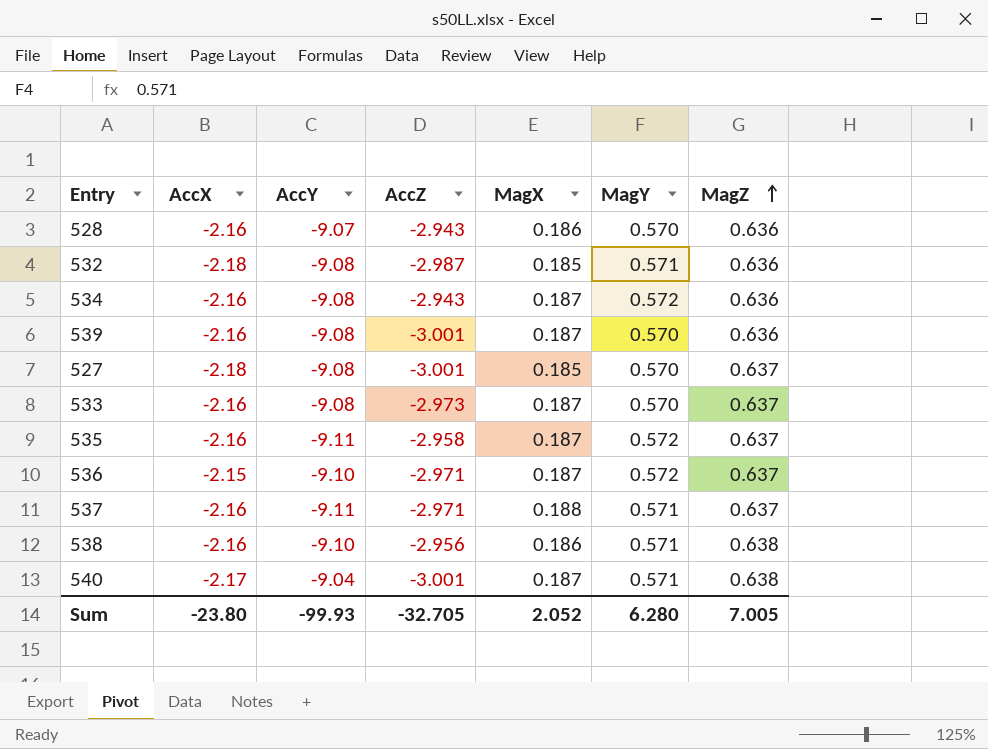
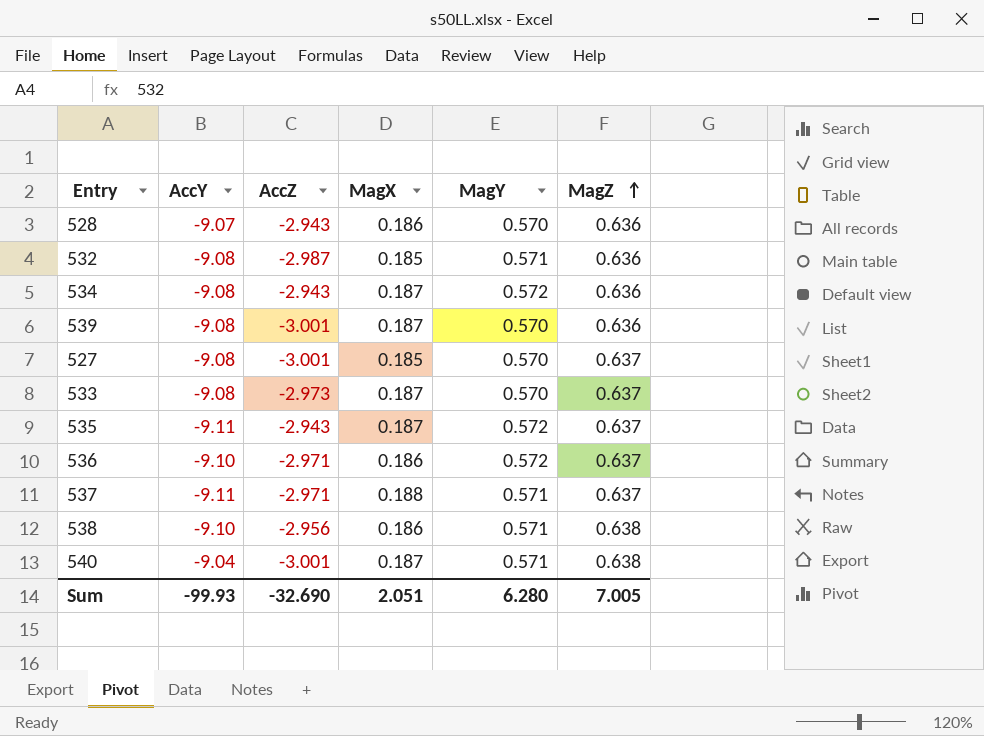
column AccX | position: 2 -> none
535 | AccZ: -2.958 -> -2.943
536 | MagX: 0.187 -> 0.186
Sum | AccZ: -32.705 -> -32.690
Sum | MagX: 2.052 -> 2.051

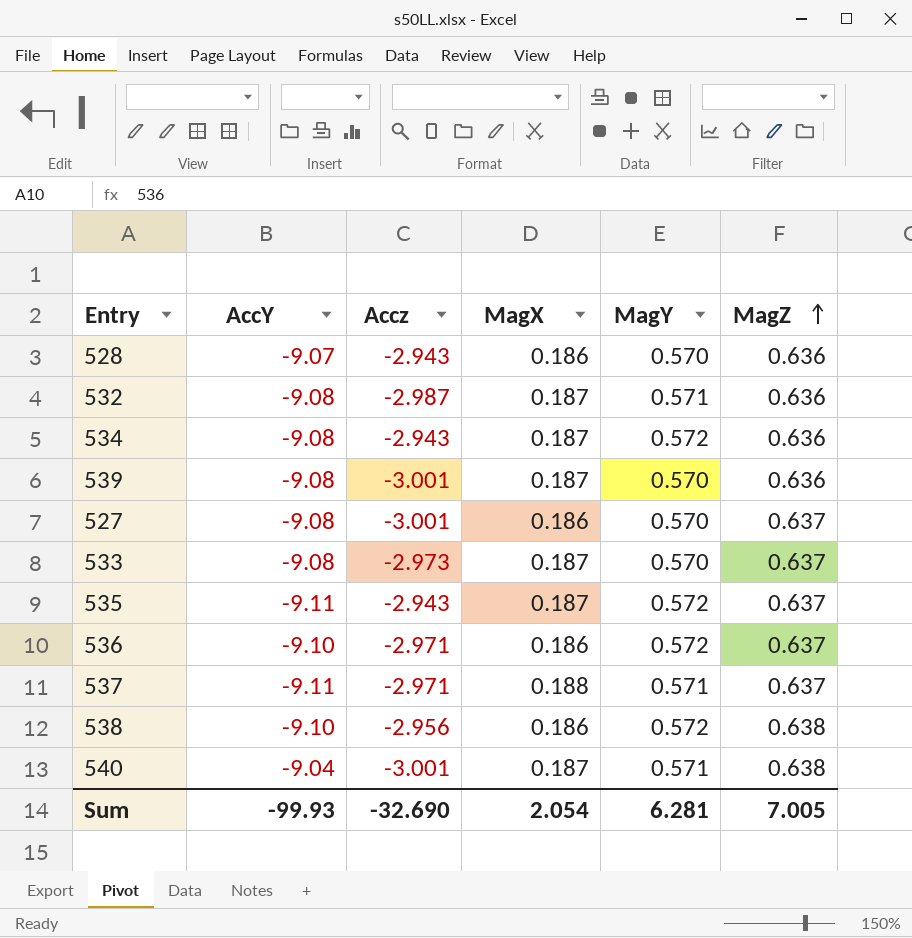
column name: AccZ -> Accz
532 | MagX: 0.185 -> 0.187
527 | MagX: 0.185 -> 0.186
538 | MagY: 0.571 -> 0.572
Sum | MagX: 2.051 -> 2.054
Sum | MagY: 6.280 -> 6.281

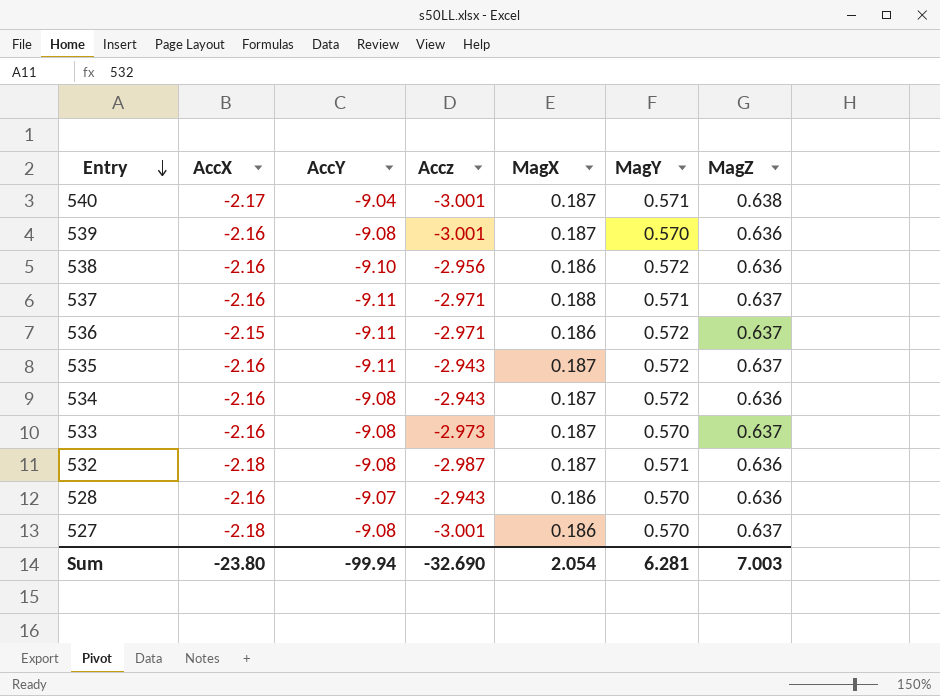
row order: MagZ ascending -> Entry descending
column AccX | position: none -> 2
538 | MagZ: 0.638 -> 0.636
536 | AccY: -9.10 -> -9.11
Sum | AccY: -99.93 -> -99.94
Sum | MagZ: 7.005 -> 7.003

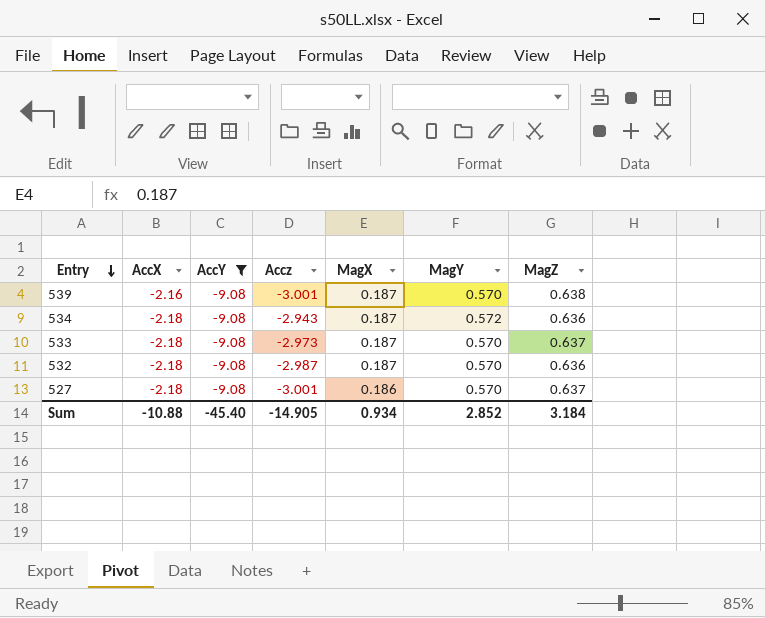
filter: none -> AccY = -9.08
539 | MagZ: 0.636 -> 0.638
534 | AccX: -2.16 -> -2.18
533 | AccX: -2.16 -> -2.18
532 | MagY: 0.571 -> 0.570
Sum | AccX: -23.80 -> -10.88
Sum | AccY: -99.94 -> -45.40
Sum | Accz: -32.690 -> -14.905
Sum | MagX: 2.054 -> 0.934
Sum | MagY: 6.281 -> 2.852
Sum | MagZ: 7.003 -> 3.184

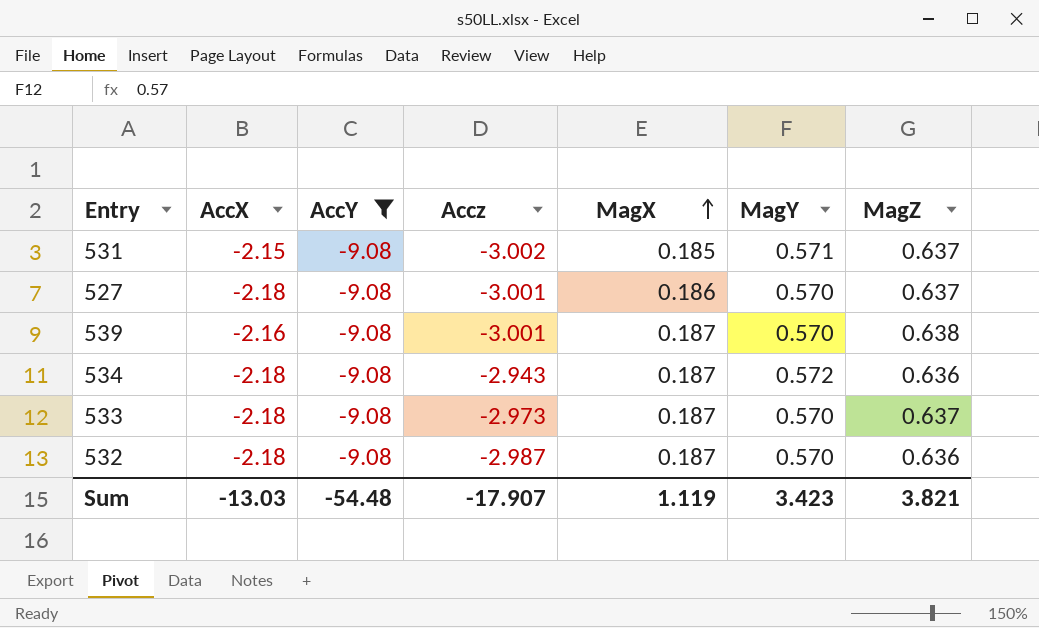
row order: Entry descending -> MagX ascending
row 531: none -> -2.15 | -9.08 | -3.002 | 0.185 | 0.571 | 0.637
Sum | AccX: -10.88 -> -13.03
Sum | AccY: -45.40 -> -54.48
Sum | Accz: -14.905 -> -17.907
Sum | MagX: 0.934 -> 1.119
Sum | MagY: 2.852 -> 3.423
Sum | MagZ: 3.184 -> 3.821

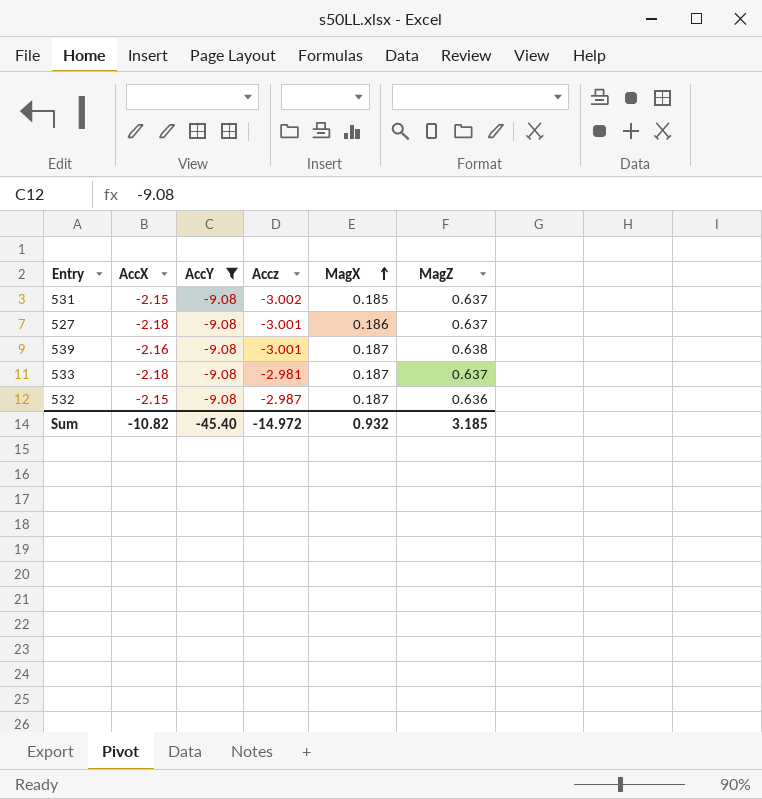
column MagY | position: 6 -> none
row 534: -2.18 | -9.08 | -2.943 | 0.187 | 0.572 | 0.636 -> none
533 | Accz: -2.973 -> -2.981
532 | AccX: -2.18 -> -2.15
Sum | AccX: -13.03 -> -10.82
Sum | AccY: -54.48 -> -45.40
Sum | Accz: -17.907 -> -14.972
Sum | MagX: 1.119 -> 0.932
Sum | MagZ: 3.821 -> 3.185

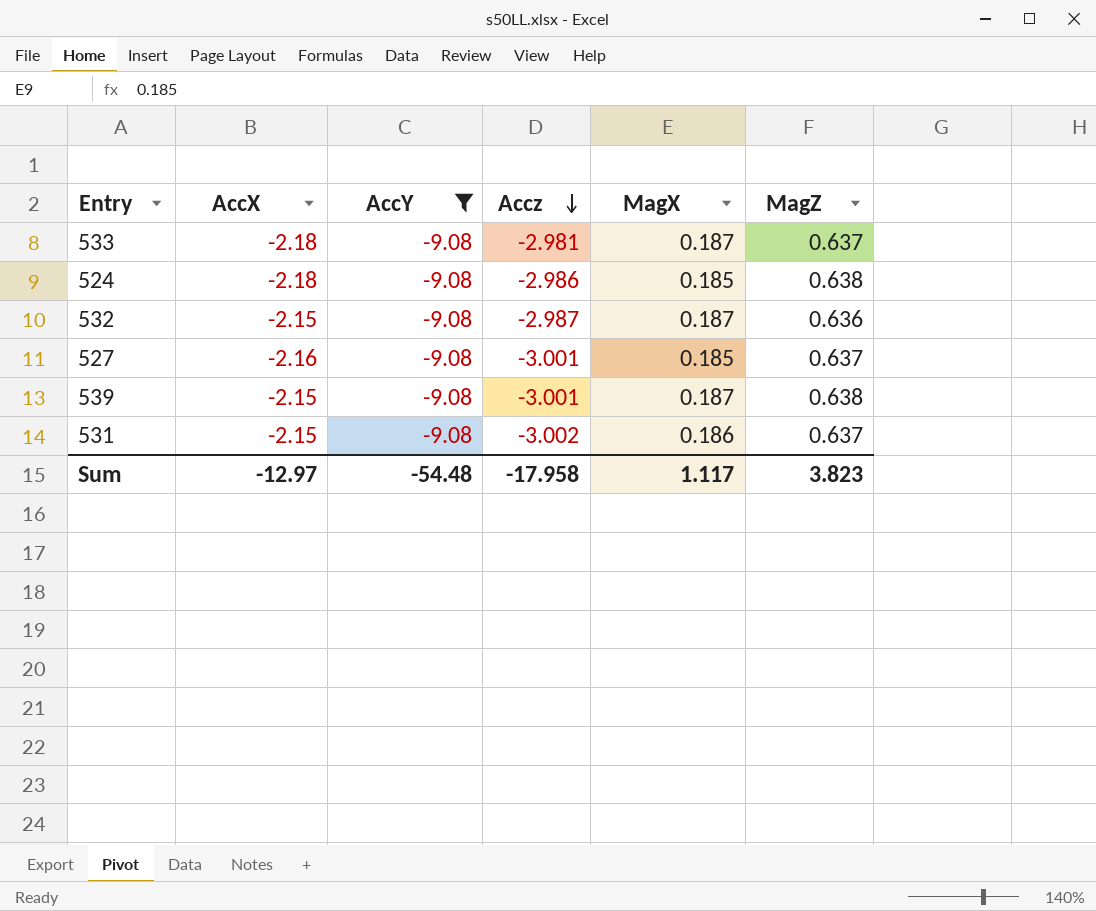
row order: MagX ascending -> Accz descending
row 524: none -> -2.18 | -9.08 | -2.986 | 0.185 | 0.638
527 | AccX: -2.18 -> -2.16
527 | MagX: 0.186 -> 0.185
539 | AccX: -2.16 -> -2.15
531 | MagX: 0.185 -> 0.186
Sum | AccX: -10.82 -> -12.97
Sum | AccY: -45.40 -> -54.48
Sum | Accz: -14.972 -> -17.958
Sum | MagX: 0.932 -> 1.117
Sum | MagZ: 3.185 -> 3.823

